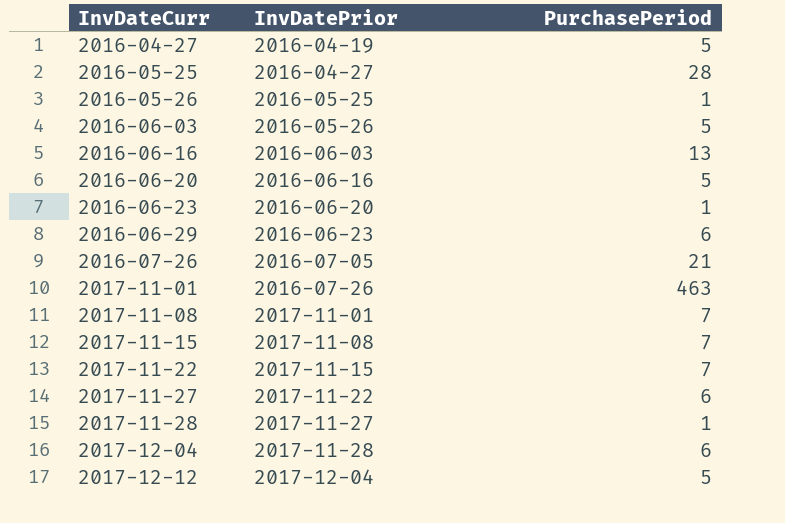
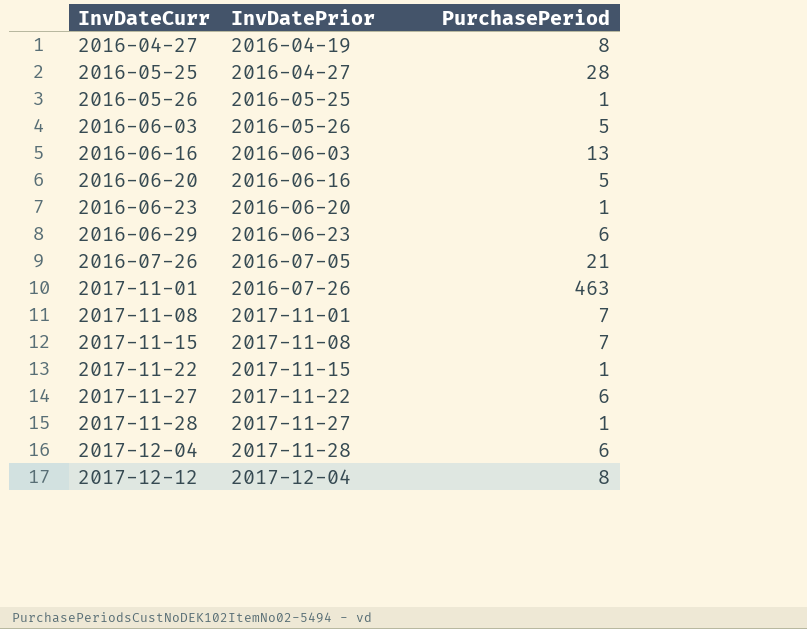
2016-04-27 | PurchasePeriod: 5 -> 8
2017-11-22 | PurchasePeriod: 7 -> 1
2017-12-12 | PurchasePeriod: 5 -> 8

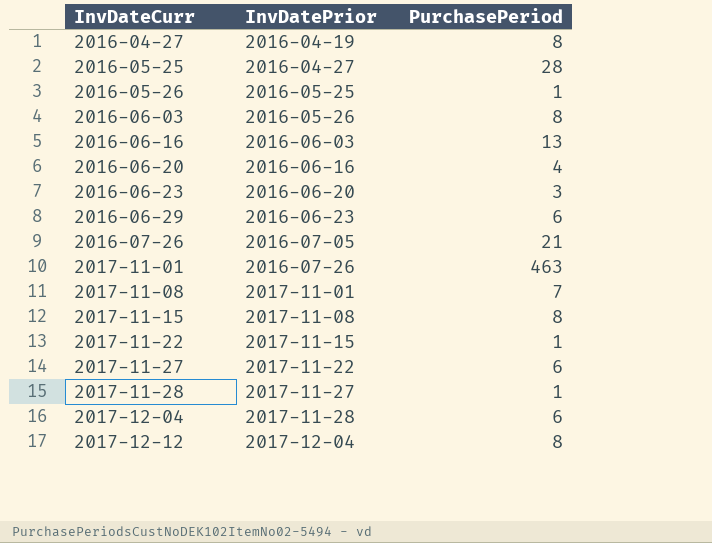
2016-06-03 | PurchasePeriod: 5 -> 8
2016-06-20 | PurchasePeriod: 5 -> 4
2016-06-23 | PurchasePeriod: 1 -> 3
2017-11-15 | PurchasePeriod: 7 -> 8

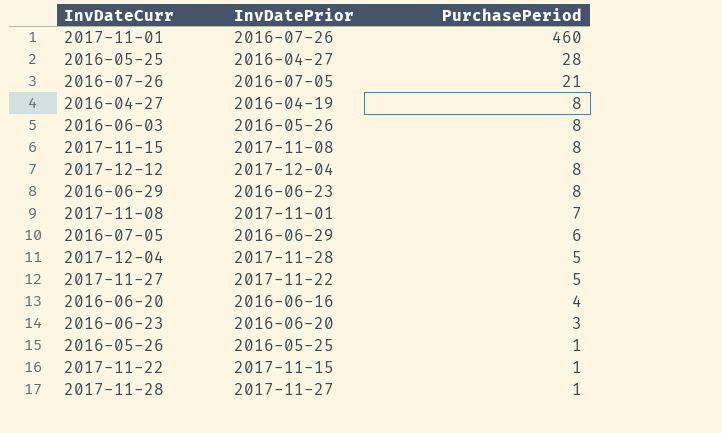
row order: InvDateCurr ascending -> PurchasePeriod descending
row 2016-06-16: 2016-06-03 | 13 -> none
2017-11-01 | PurchasePeriod: 463 -> 460
2016-06-29 | PurchasePeriod: 6 -> 8
row 2016-07-05: none -> 2016-06-29 | 6
2017-12-04 | PurchasePeriod: 6 -> 5
2017-11-27 | PurchasePeriod: 6 -> 5

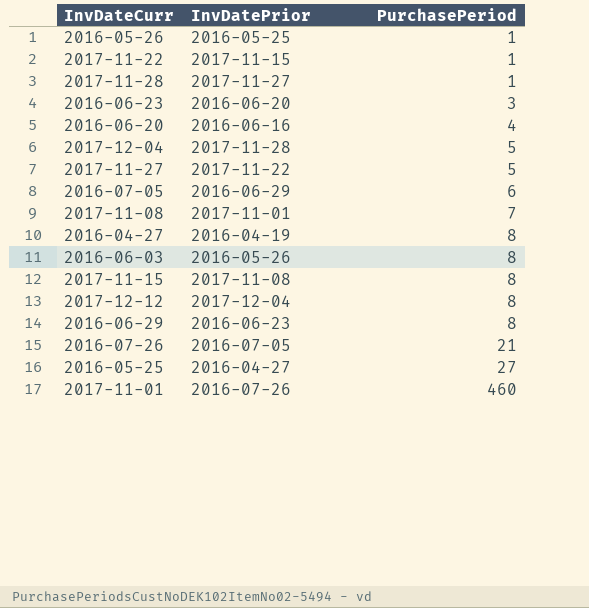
row order: PurchasePeriod descending -> PurchasePeriod ascending
2016-05-25 | PurchasePeriod: 28 -> 27

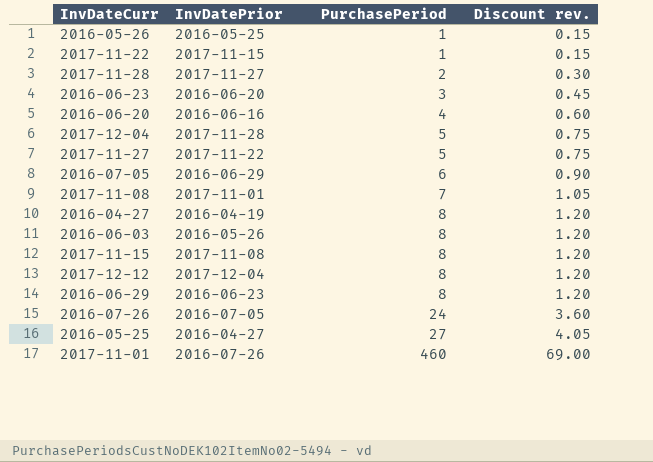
column Discount rev. | formula: none -> [PurchasePeriod] * 0.15
2017-11-28 | PurchasePeriod: 1 -> 2
2016-07-26 | PurchasePeriod: 21 -> 24

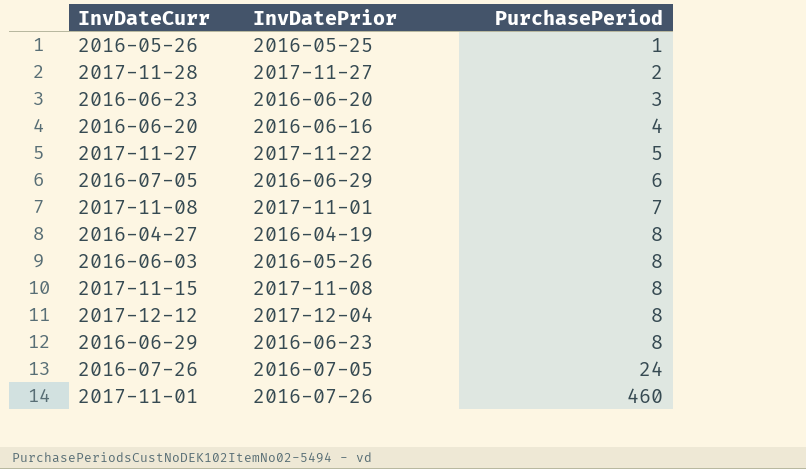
column Discount rev. | formula: [PurchasePeriod] * 0.15 -> none
row 2017-11-22: 2017-11-15 | 1 | 0.15 -> none
row 2017-12-04: 2017-11-28 | 5 | 0.75 -> none
row 2016-05-25: 2016-04-27 | 27 | 4.05 -> none

